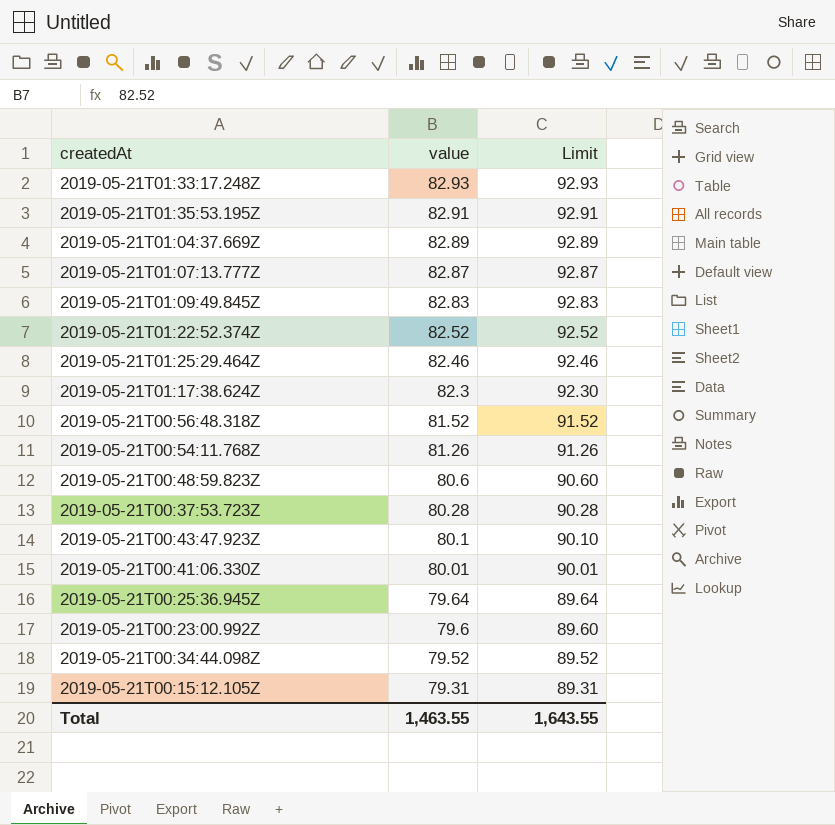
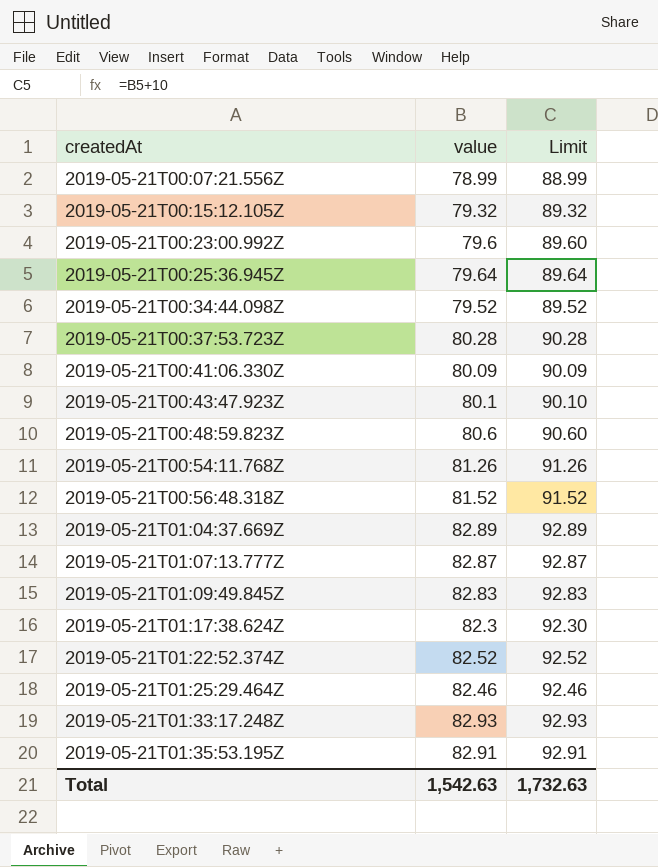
row order: value descending -> createdAt ascending
row 2019-05-21T00:07:21.556Z: none -> 78.99 | 88.99
2019-05-21T00:15:12.105Z | value: 79.31 -> 79.32
2019-05-21T00:15:12.105Z | Limit: 89.31 -> 89.32
2019-05-21T00:41:06.330Z | value: 80.01 -> 80.09
2019-05-21T00:41:06.330Z | Limit: 90.01 -> 90.09
Total | value: 1,463.55 -> 1,542.63
Total | Limit: 1,643.55 -> 1,732.63

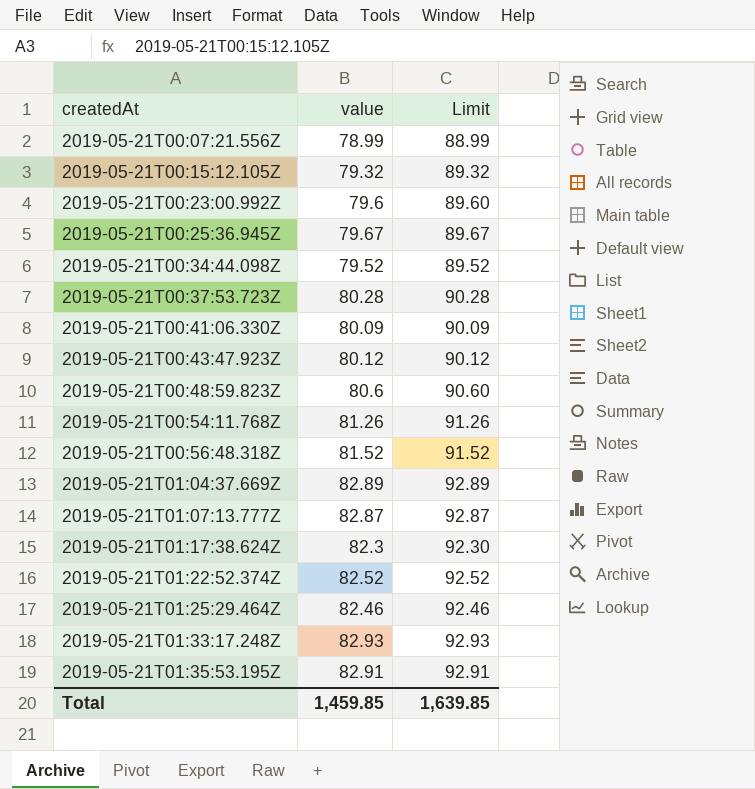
row 2019-05-21T01:09:49.845Z: 82.83 | 92.83 -> none
2019-05-21T00:25:36.945Z | value: 79.64 -> 79.67
2019-05-21T00:25:36.945Z | Limit: 89.64 -> 89.67
2019-05-21T00:43:47.923Z | value: 80.1 -> 80.12
2019-05-21T00:43:47.923Z | Limit: 90.10 -> 90.12
Total | value: 1,542.63 -> 1,459.85
Total | Limit: 1,732.63 -> 1,639.85

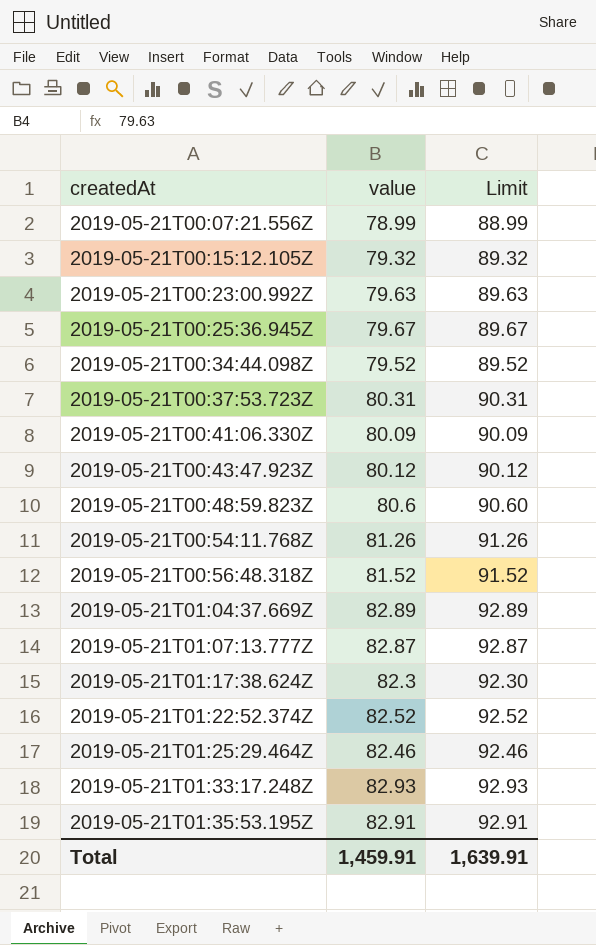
2019-05-21T00:23:00.992Z | value: 79.6 -> 79.63
2019-05-21T00:23:00.992Z | Limit: 89.60 -> 89.63
2019-05-21T00:37:53.723Z | value: 80.28 -> 80.31
2019-05-21T00:37:53.723Z | Limit: 90.28 -> 90.31
Total | value: 1,459.85 -> 1,459.91
Total | Limit: 1,639.85 -> 1,639.91

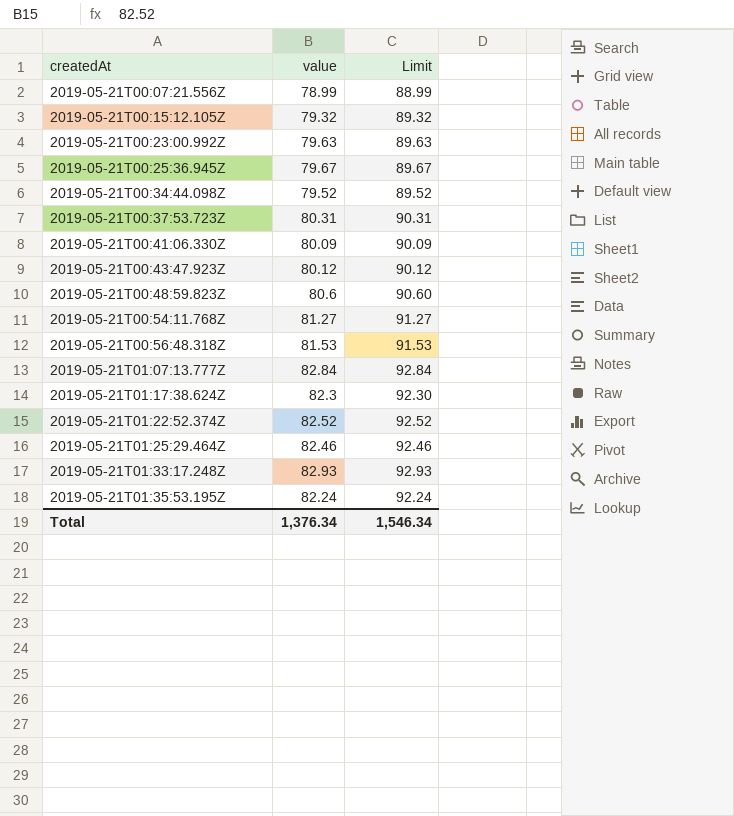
row 2019-05-21T01:04:37.669Z: 82.89 | 92.89 -> none
2019-05-21T00:54:11.768Z | value: 81.26 -> 81.27
2019-05-21T00:54:11.768Z | Limit: 91.26 -> 91.27
2019-05-21T00:56:48.318Z | value: 81.52 -> 81.53
2019-05-21T00:56:48.318Z | Limit: 91.52 -> 91.53
2019-05-21T01:07:13.777Z | value: 82.87 -> 82.84
2019-05-21T01:07:13.777Z | Limit: 92.87 -> 92.84
2019-05-21T01:35:53.195Z | value: 82.91 -> 82.24
2019-05-21T01:35:53.195Z | Limit: 92.91 -> 92.24
Total | value: 1,459.91 -> 1,376.34
Total | Limit: 1,639.91 -> 1,546.34

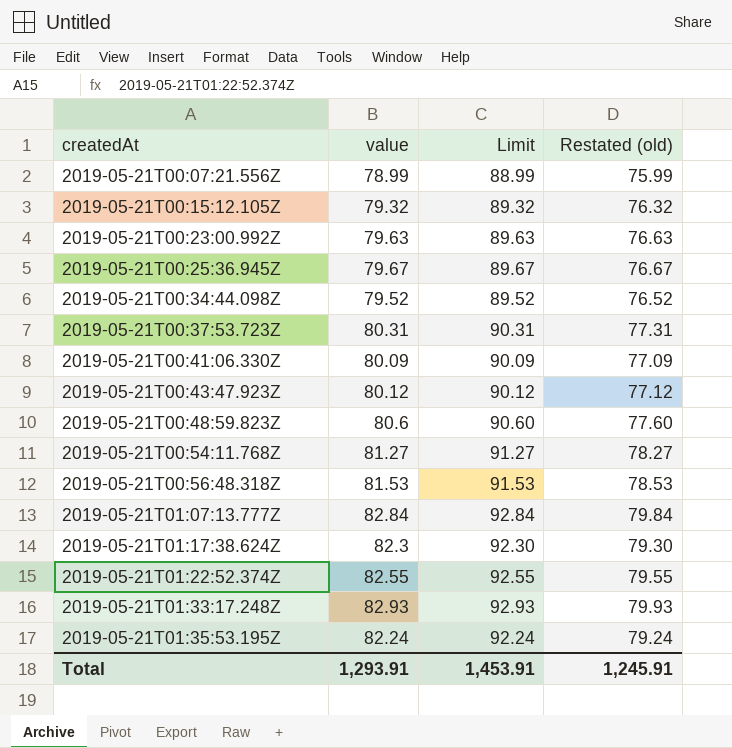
column Restated (old) | formula: none -> [value] - 3
row 2019-05-21T01:25:29.464Z: 82.46 | 92.46 -> none
2019-05-21T01:22:52.374Z | value: 82.52 -> 82.55
2019-05-21T01:22:52.374Z | Limit: 92.52 -> 92.55
Total | value: 1,376.34 -> 1,293.91
Total | Limit: 1,546.34 -> 1,453.91

